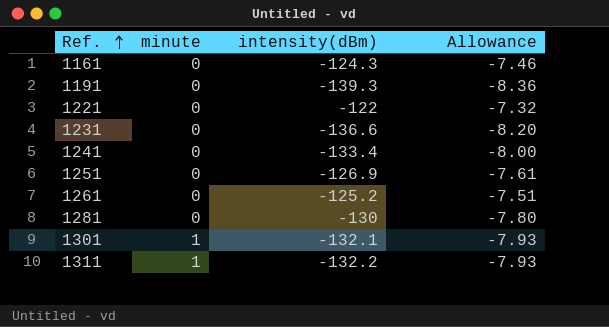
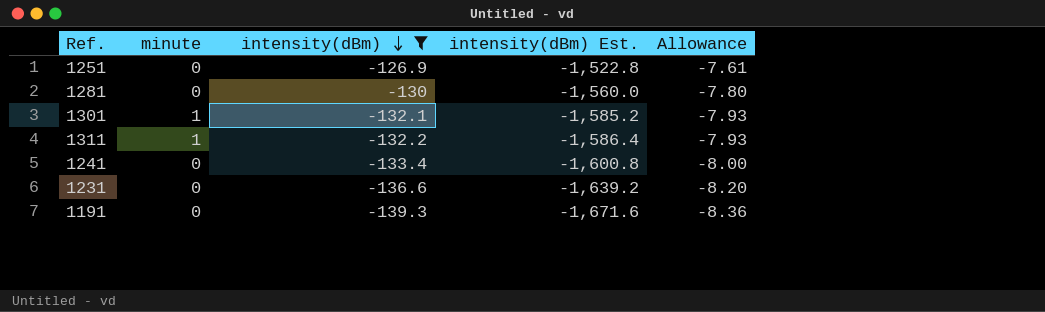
filter: none -> intensity(dBm) <= -126.9
row order: Ref. ascending -> intensity(dBm) descending
column intensity(dBm) Est. | formula: none -> [intensity(dBm)] * 12

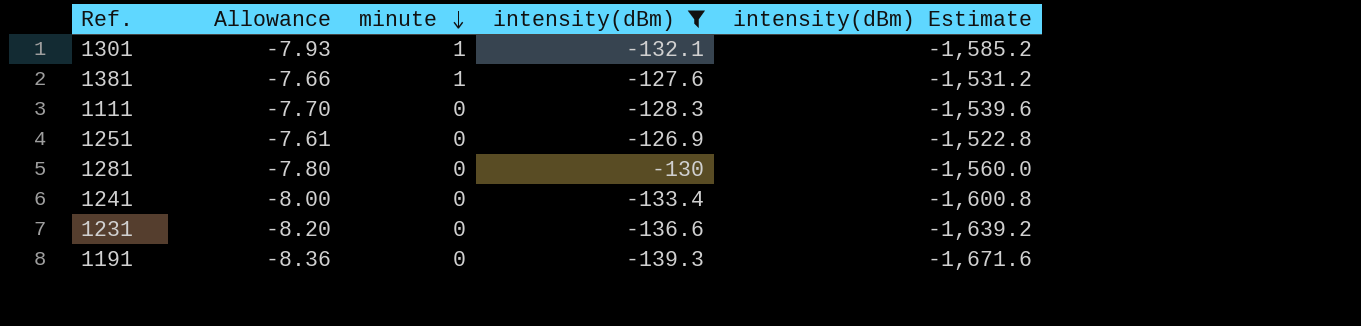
row order: intensity(dBm) descending -> minute descending
column Allowance | position: 5 -> 2
column name: intensity(dBm) Est. -> intensity(dBm) Estimate
row 1311: 1 | -132.2 | -1,586.4 | -7.93 -> none
row 1381: none -> -7.66 | 1 | -127.6 | -1,531.2
row 1111: none -> -7.70 | 0 | -128.3 | -1,539.6

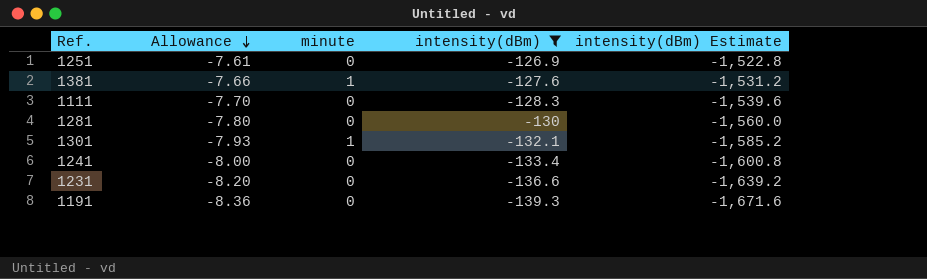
row order: minute descending -> Allowance descending

